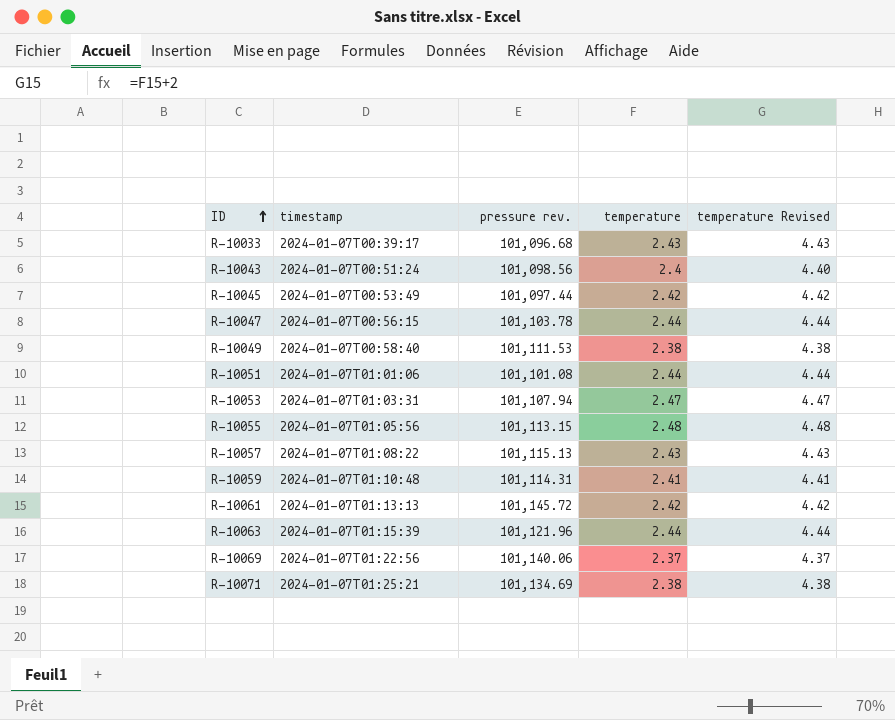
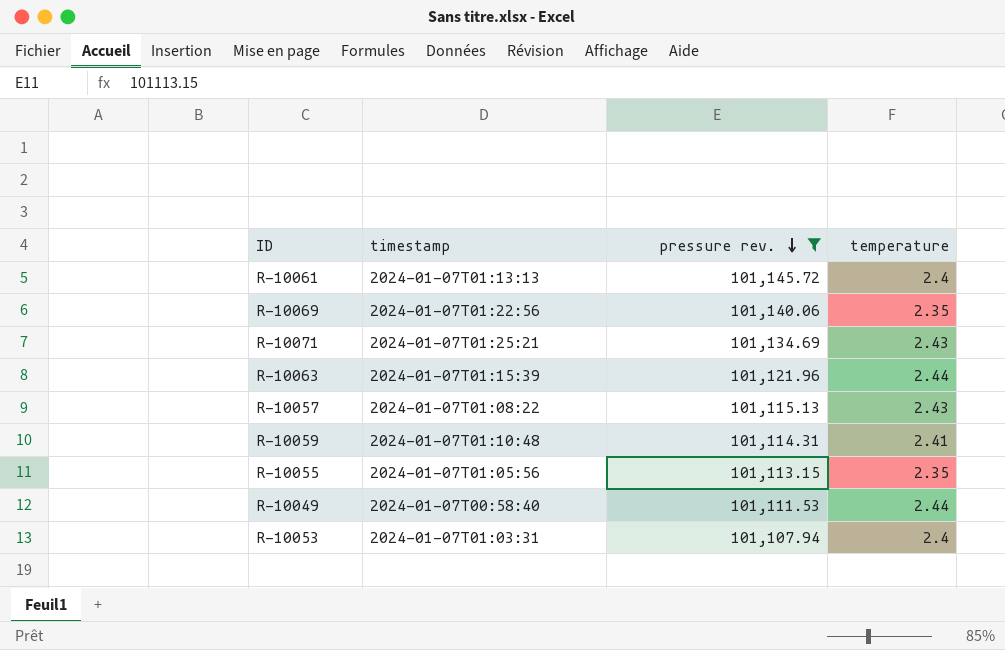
filter: none -> pressure rev. >= 101,107.94
row order: ID ascending -> pressure rev. descending
column temperature Revised | formula: [temperature] + 2 -> none
R-10061 | temperature: 2.42 -> 2.4
R-10069 | temperature: 2.37 -> 2.35
R-10071 | temperature: 2.38 -> 2.43
R-10055 | temperature: 2.48 -> 2.35
R-10049 | temperature: 2.38 -> 2.44
R-10053 | temperature: 2.47 -> 2.4

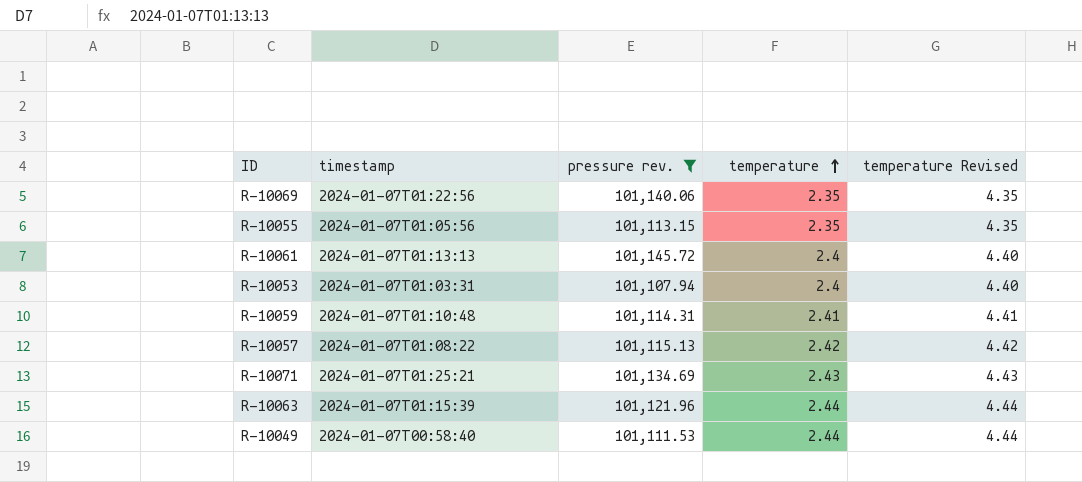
row order: pressure rev. descending -> temperature ascending
column temperature Revised | formula: none -> [temperature] + 2
R-10057 | temperature: 2.43 -> 2.42

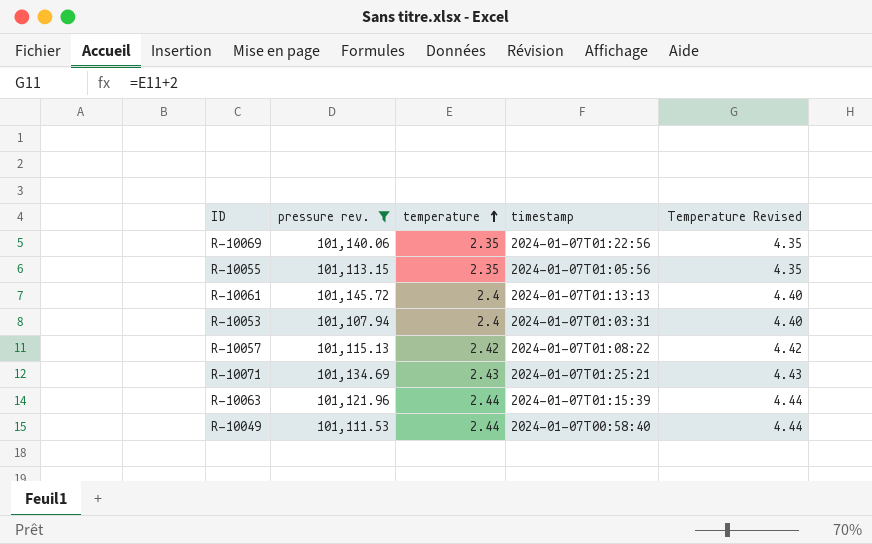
column timestamp | position: 2 -> 4
column name: temperature Revised -> Temperature Revised
row R-10059: 2024-01-07T01:10:48 | 101,114.31 | 2.41 | 4.41 -> none

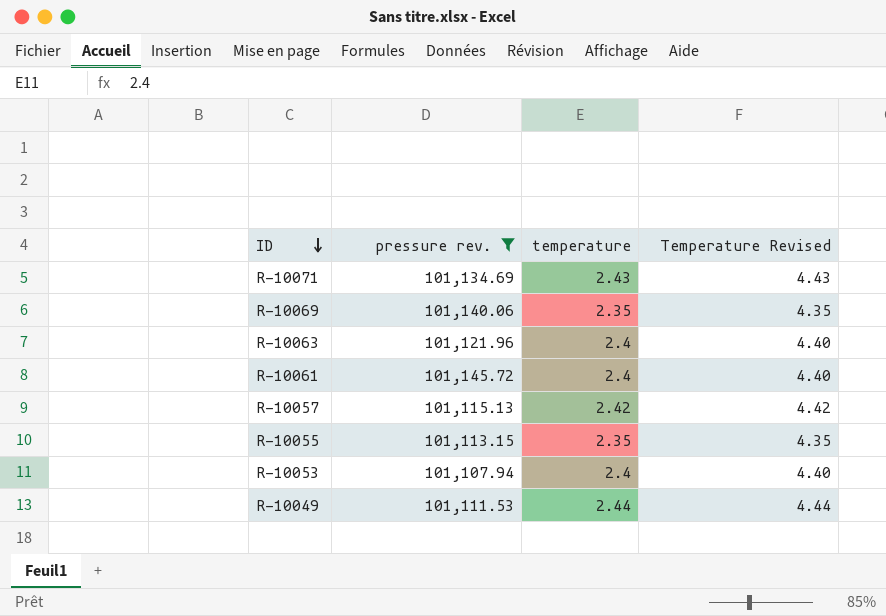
row order: temperature ascending -> ID descending
column timestamp | position: 4 -> none
R-10063 | temperature: 2.44 -> 2.4
R-10063 | Temperature Revised: 4.44 -> 4.40

